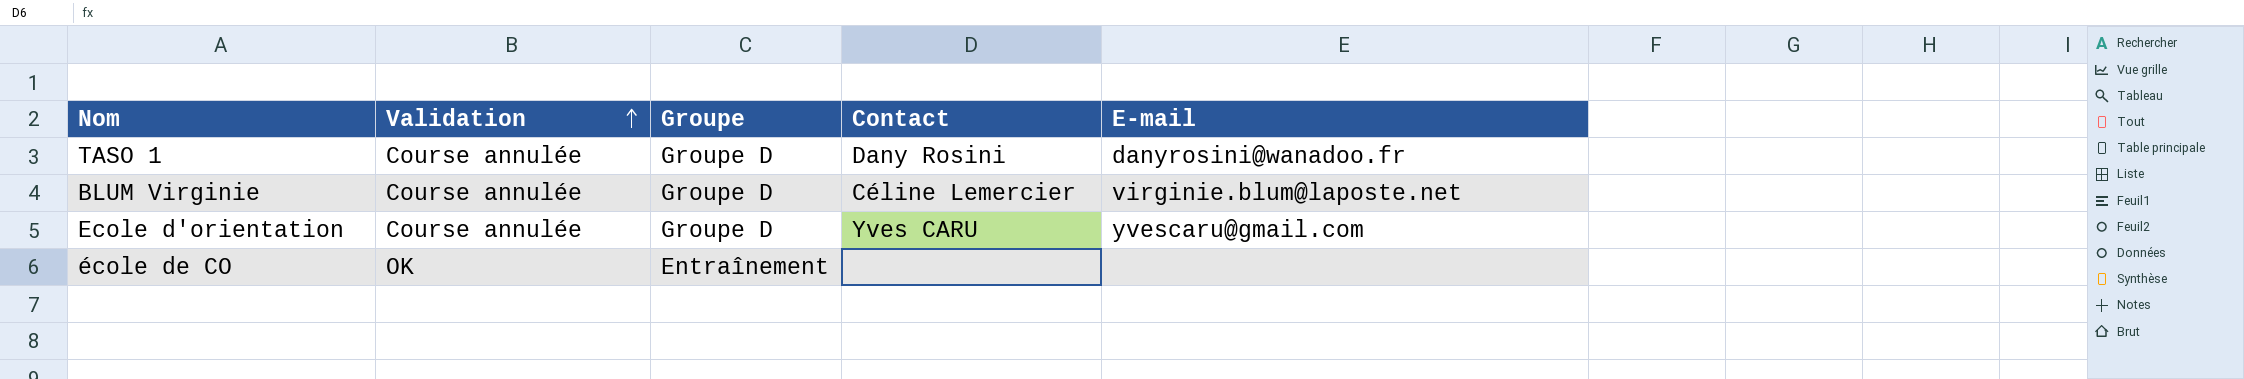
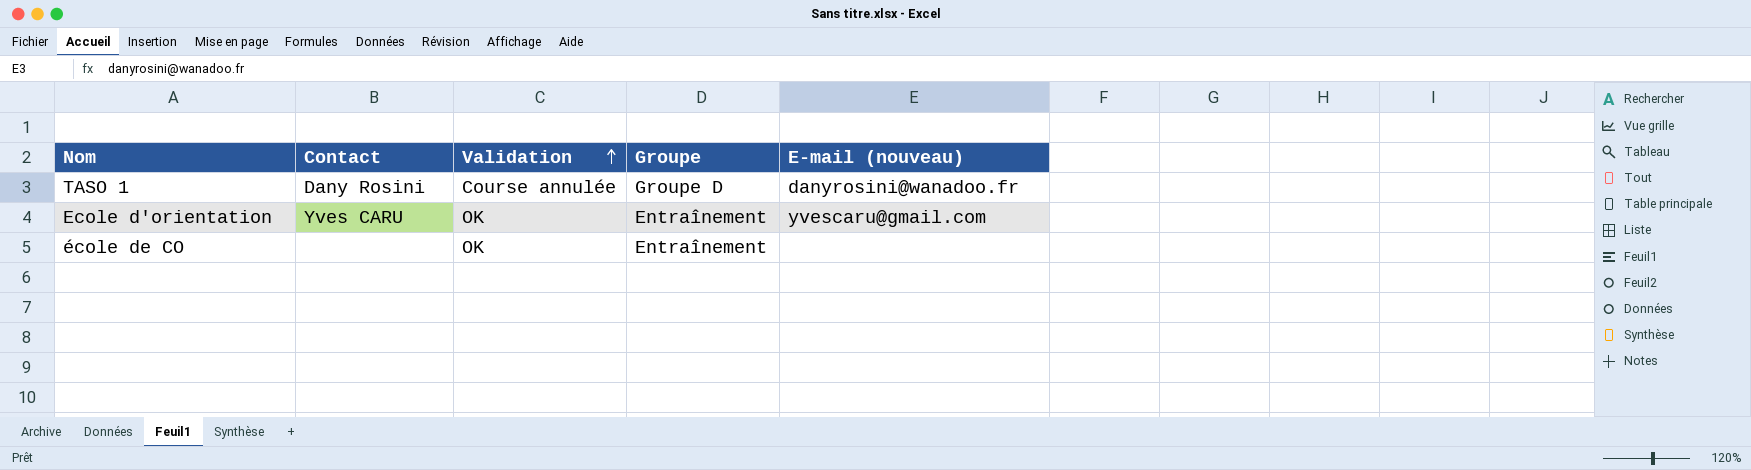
column Contact | position: 4 -> 2
column name: E-mail -> E-mail (nouveau)
row BLUM Virginie: Course annulée | Groupe D | Céline Lemercier | virginie.blum@laposte.net -> none
Ecole d'orientation | Validation: Course annulée -> OK
Ecole d'orientation | Groupe: Groupe D -> Entraînement

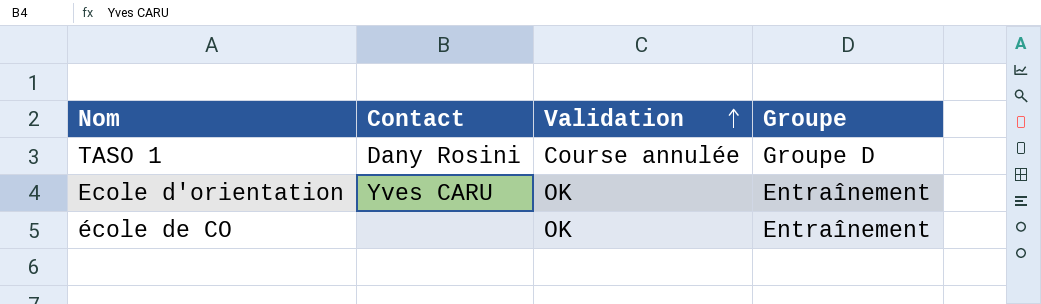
column E-mail (nouveau) | position: 5 -> none

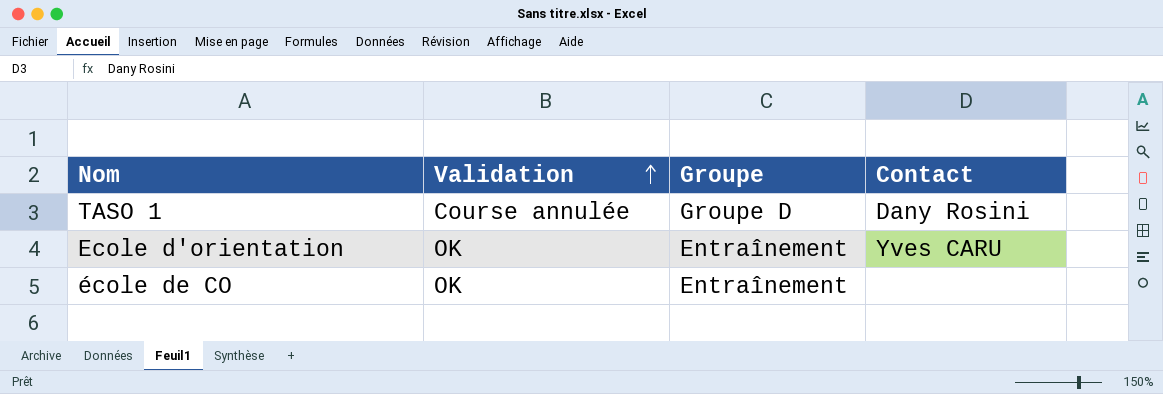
column Contact | position: 2 -> 4

